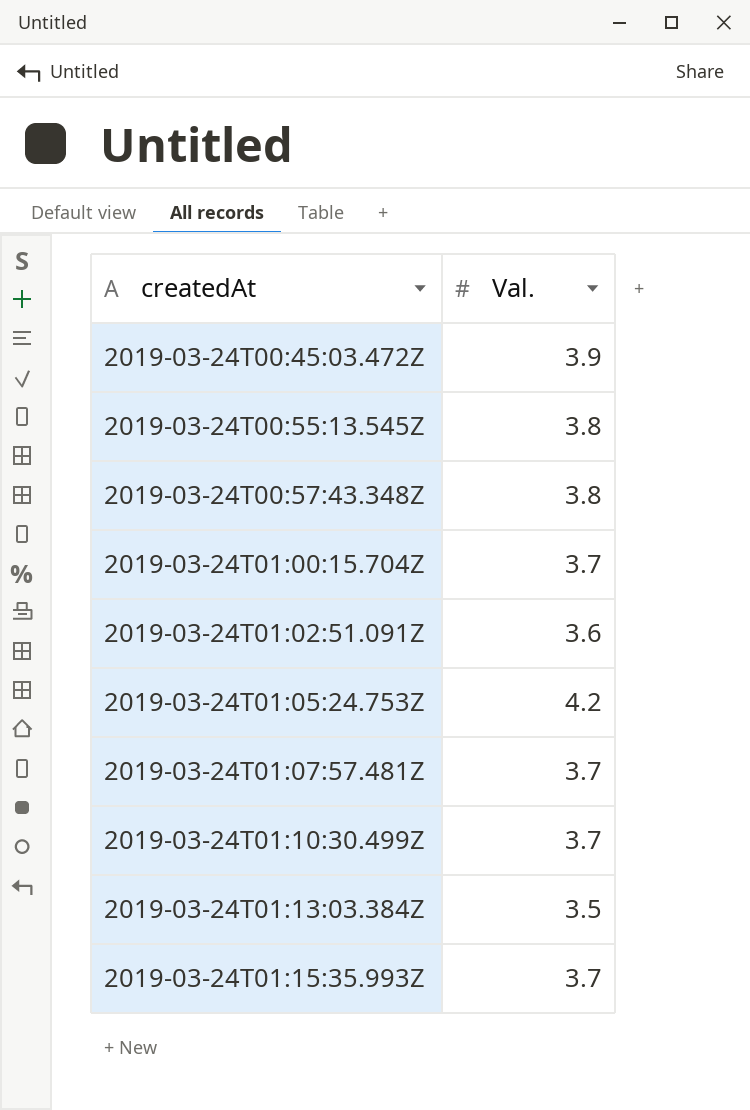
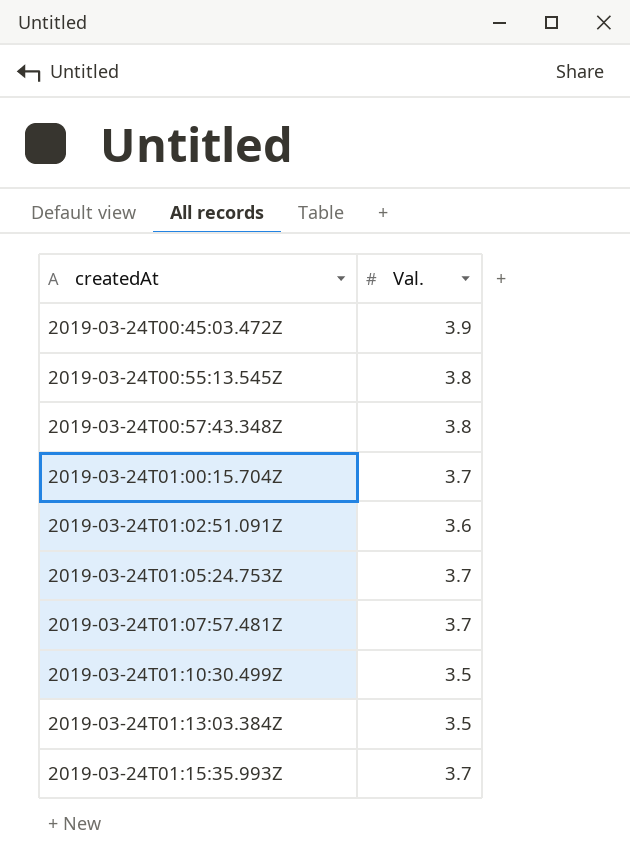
2019-03-24T01:05:24.753Z | Val.: 4.2 -> 3.7
2019-03-24T01:10:30.499Z | Val.: 3.7 -> 3.5

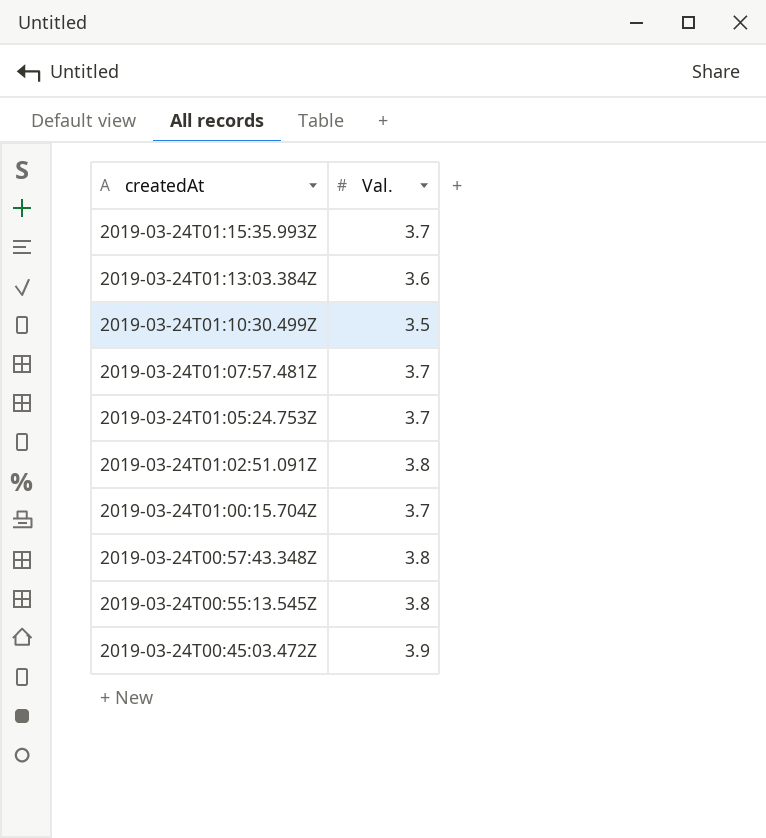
row order: createdAt ascending -> createdAt descending
2019-03-24T01:13:03.384Z | Val.: 3.5 -> 3.6
2019-03-24T01:02:51.091Z | Val.: 3.6 -> 3.8

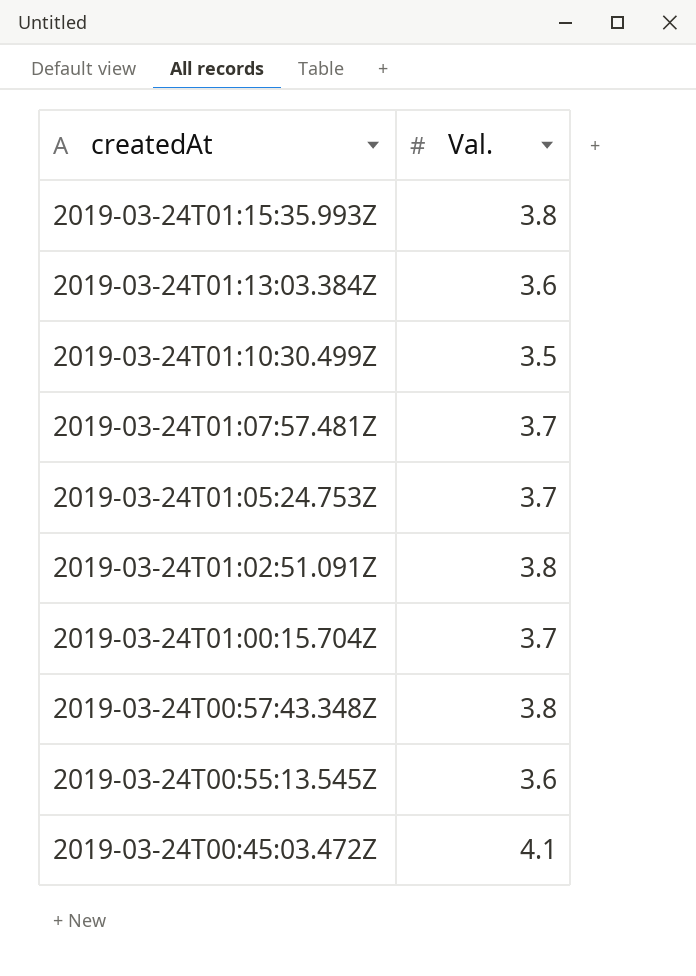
2019-03-24T01:15:35.993Z | Val.: 3.7 -> 3.8
2019-03-24T00:55:13.545Z | Val.: 3.8 -> 3.6
2019-03-24T00:45:03.472Z | Val.: 3.9 -> 4.1

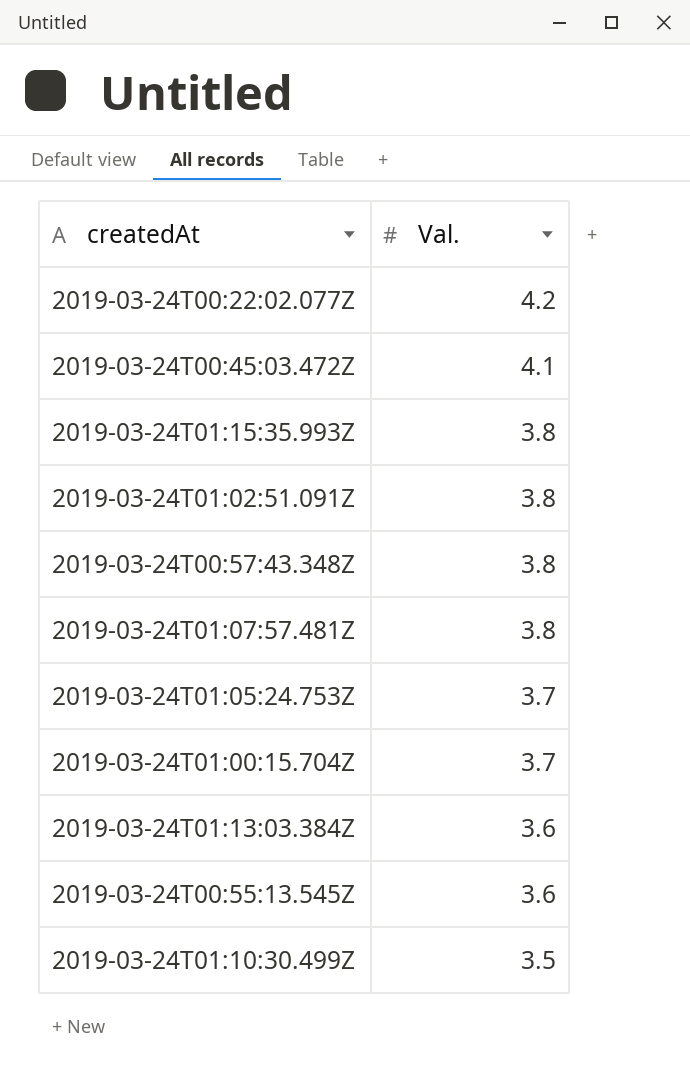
row order: createdAt descending -> Val. descending
row 2019-03-24T00:22:02.077Z: none -> 4.2
2019-03-24T01:07:57.481Z | Val.: 3.7 -> 3.8

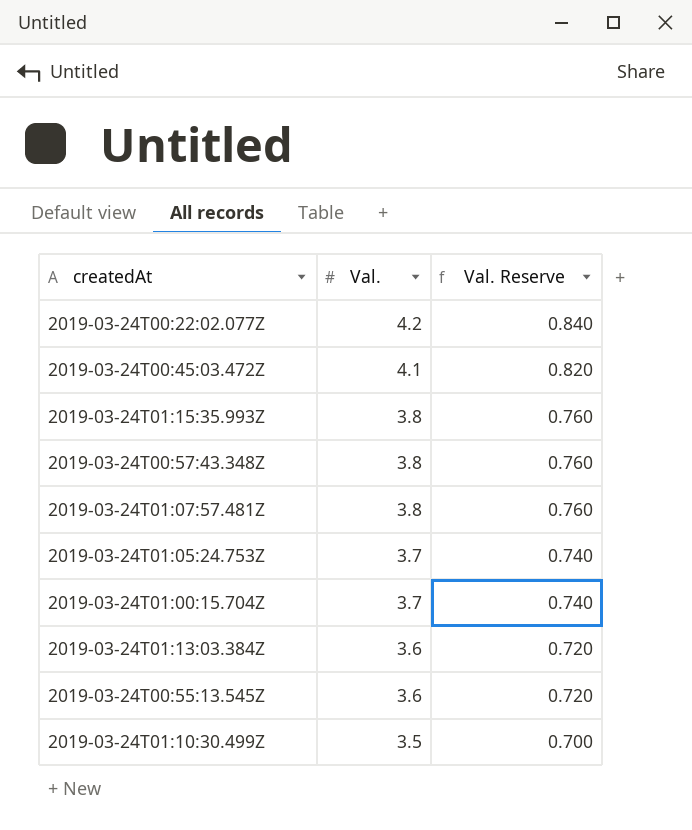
column Val. Reserve | formula: none -> [Val.] * 0.2
row 2019-03-24T01:02:51.091Z: 3.8 -> none

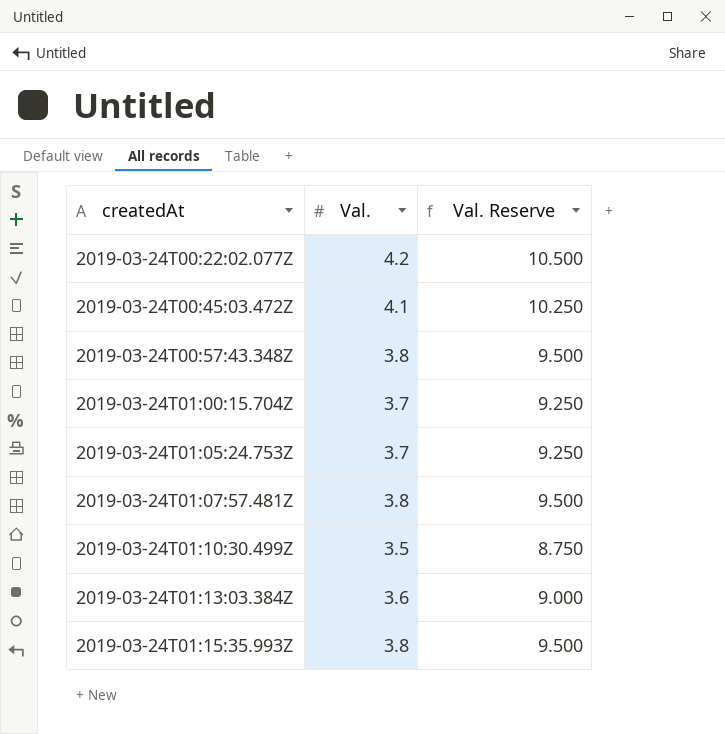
row order: Val. descending -> createdAt ascending
column Val. Reserve | formula: [Val.] * 0.2 -> [Val.] * 2.5
row 2019-03-24T00:55:13.545Z: 3.6 | 0.720 -> none

